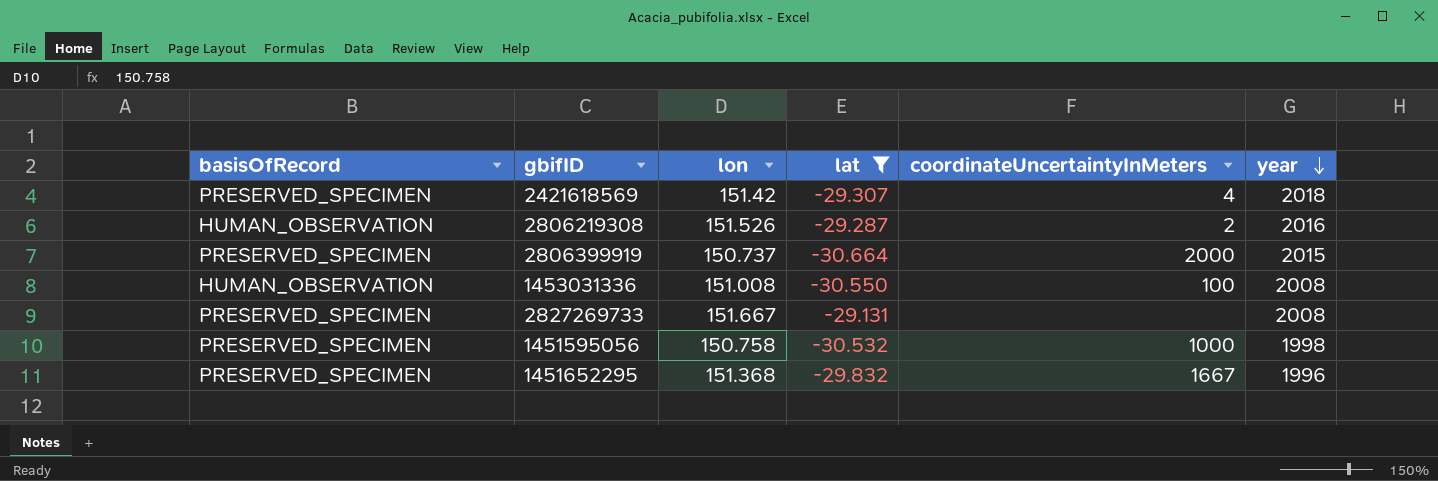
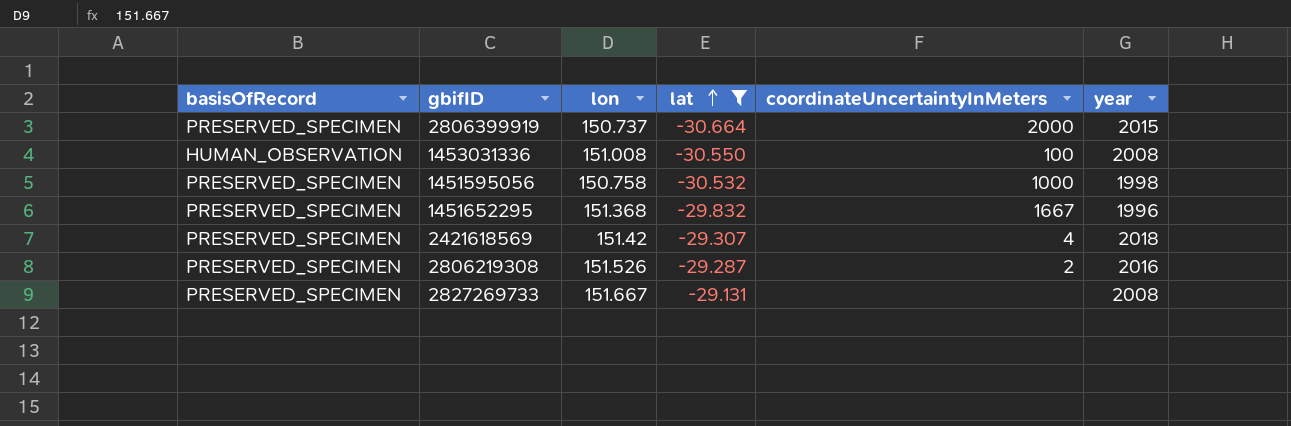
row order: year descending -> lat ascending
2806219308 | basisOfRecord: HUMAN_OBSERVATION -> PRESERVED_SPECIMEN

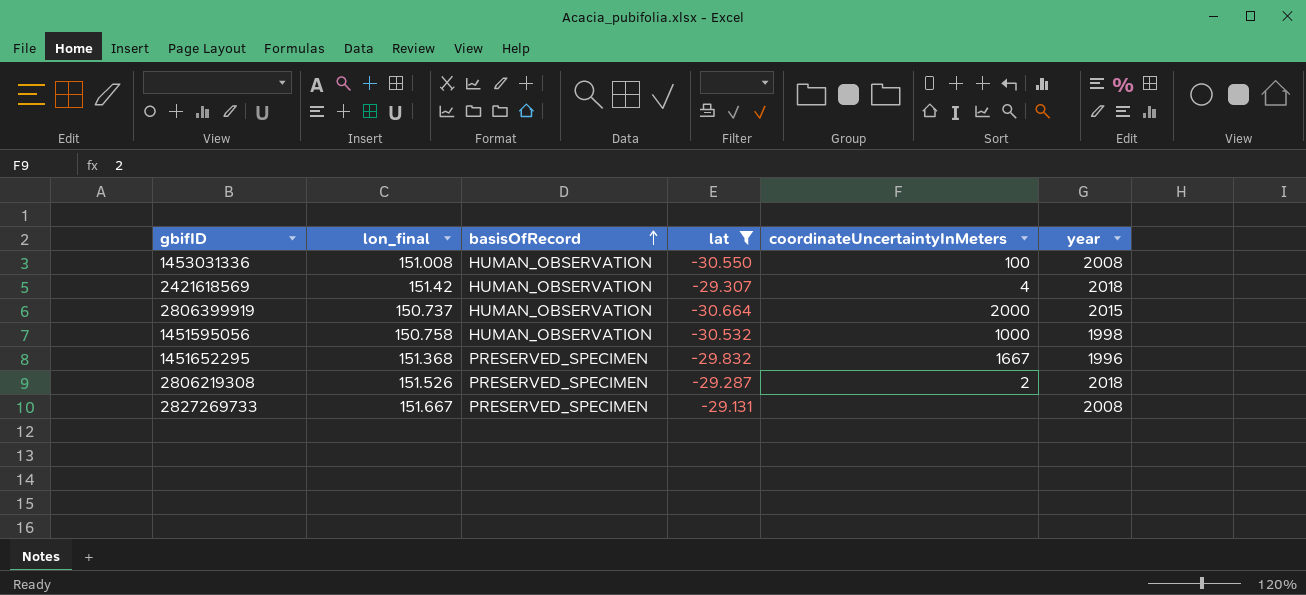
row order: lat ascending -> basisOfRecord ascending
column name: lon -> lon_final
column basisOfRecord | position: 1 -> 3
2421618569 | basisOfRecord: PRESERVED_SPECIMEN -> HUMAN_OBSERVATION
2806399919 | basisOfRecord: PRESERVED_SPECIMEN -> HUMAN_OBSERVATION
1451595056 | basisOfRecord: PRESERVED_SPECIMEN -> HUMAN_OBSERVATION
2806219308 | year: 2016 -> 2018

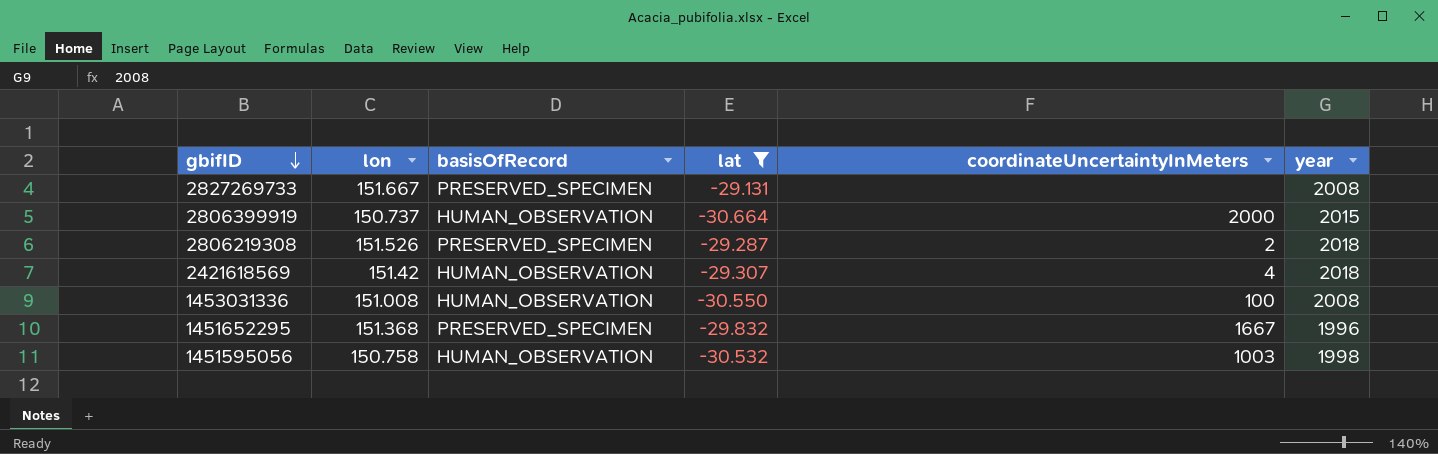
row order: basisOfRecord ascending -> gbifID descending
column name: lon_final -> lon
1451595056 | coordinateUncertaintyInMeters: 1000 -> 1003

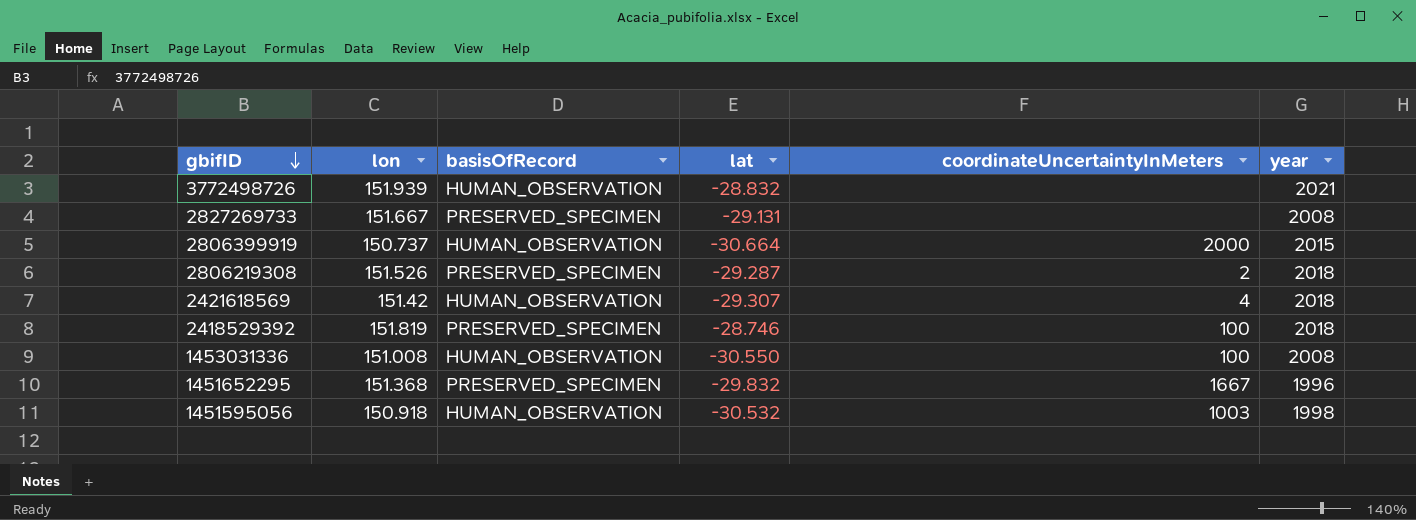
filter: lat <= -29.131 -> none
1451595056 | lon: 150.758 -> 150.918

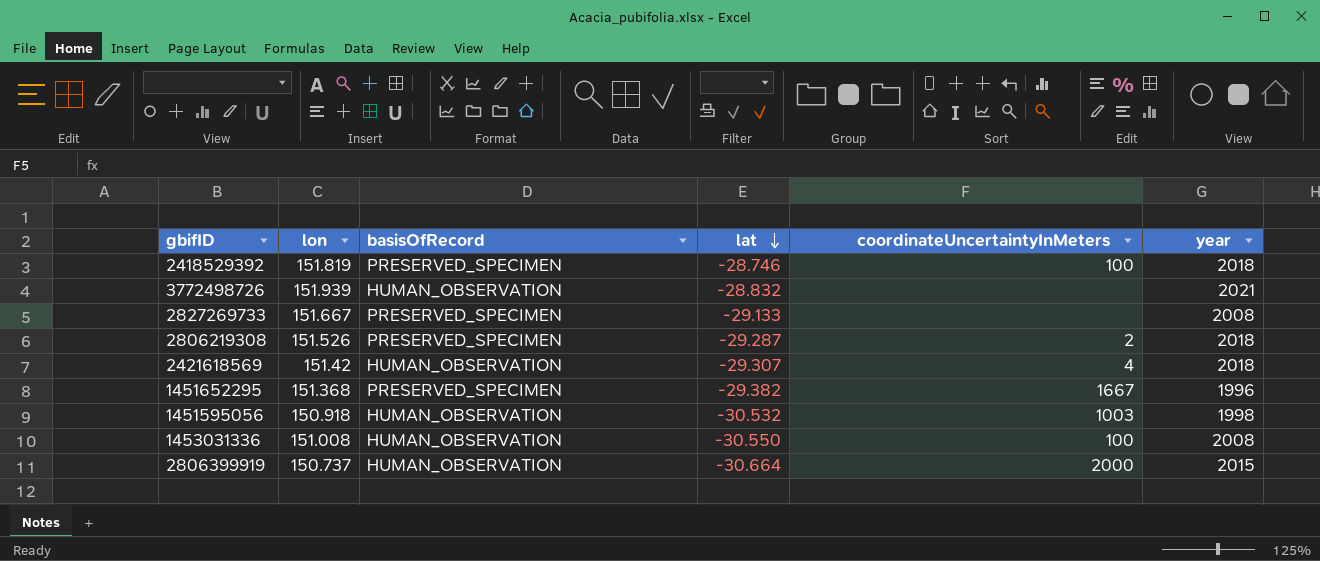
row order: gbifID descending -> lat descending
2827269733 | lat: -29.131 -> -29.133
1451652295 | lat: -29.832 -> -29.382

